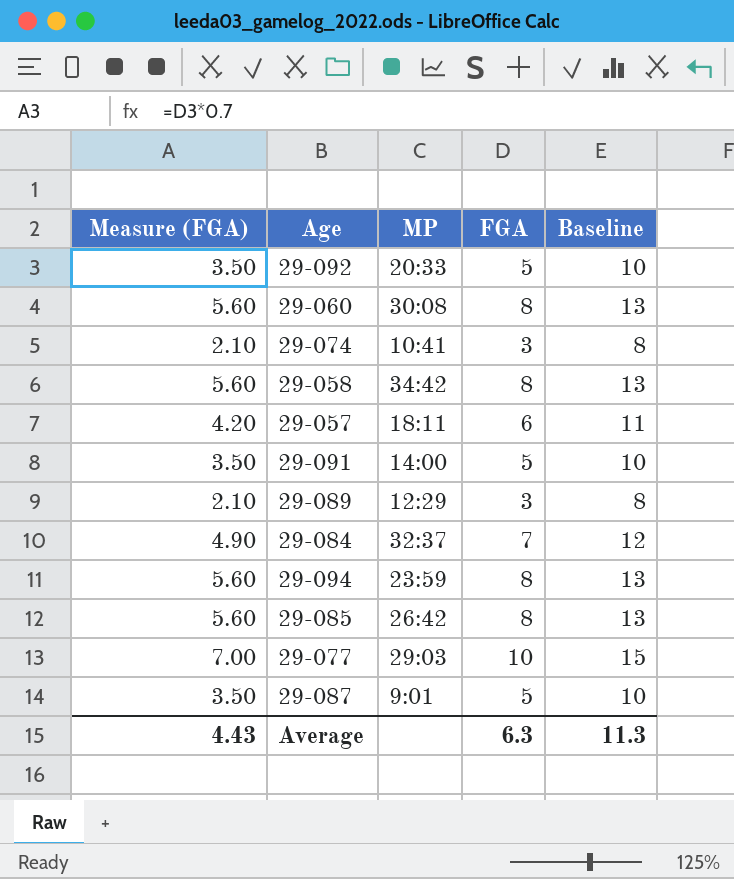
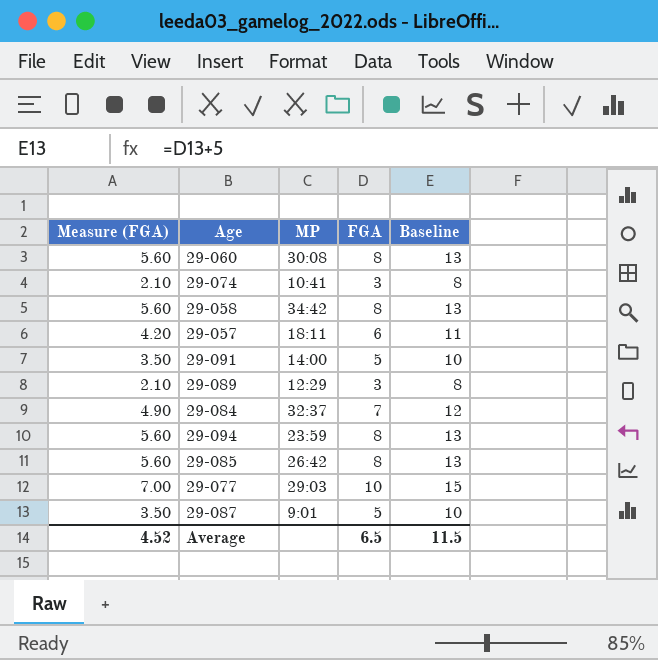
row 29-092: 3.50 | 20:33 | 5 | 10 -> none
Average | Measure (FGA): 4.43 -> 4.52
Average | FGA: 6.3 -> 6.5
Average | Baseline: 11.3 -> 11.5

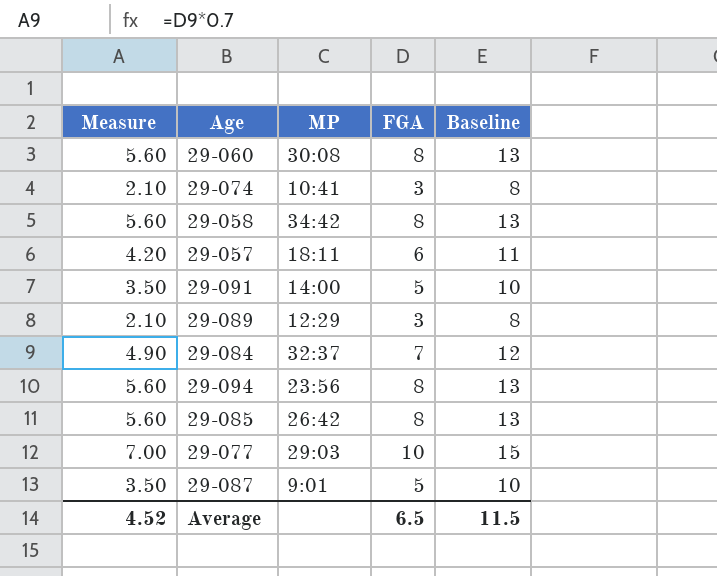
column name: Measure (FGA) -> Measure
29-094 | MP: 23:59 -> 23:56

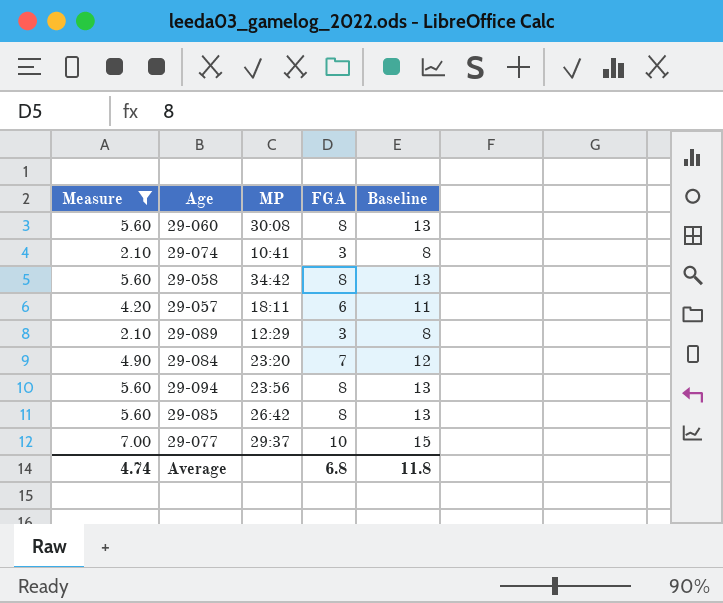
filter: none -> Measure != 3.50
29-084 | MP: 32:37 -> 23:20
29-077 | MP: 29:03 -> 29:37
Average | Measure: 4.52 -> 4.74
Average | FGA: 6.5 -> 6.8
Average | Baseline: 11.5 -> 11.8

